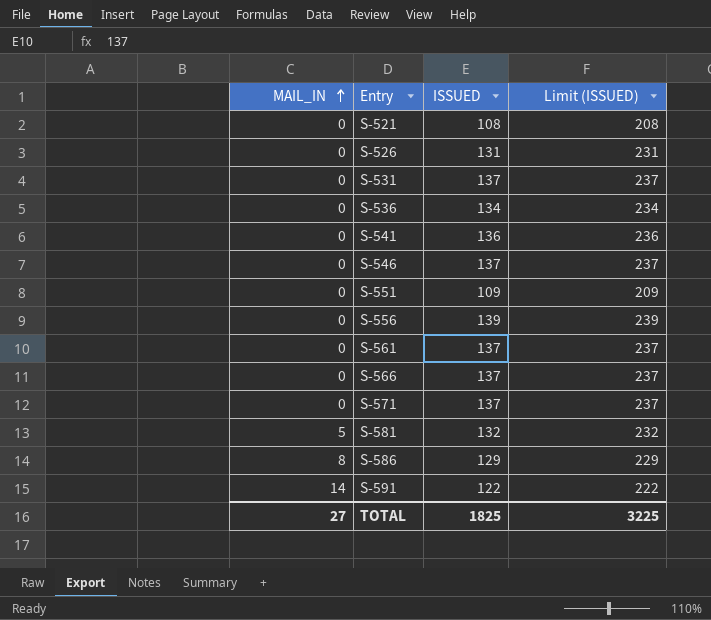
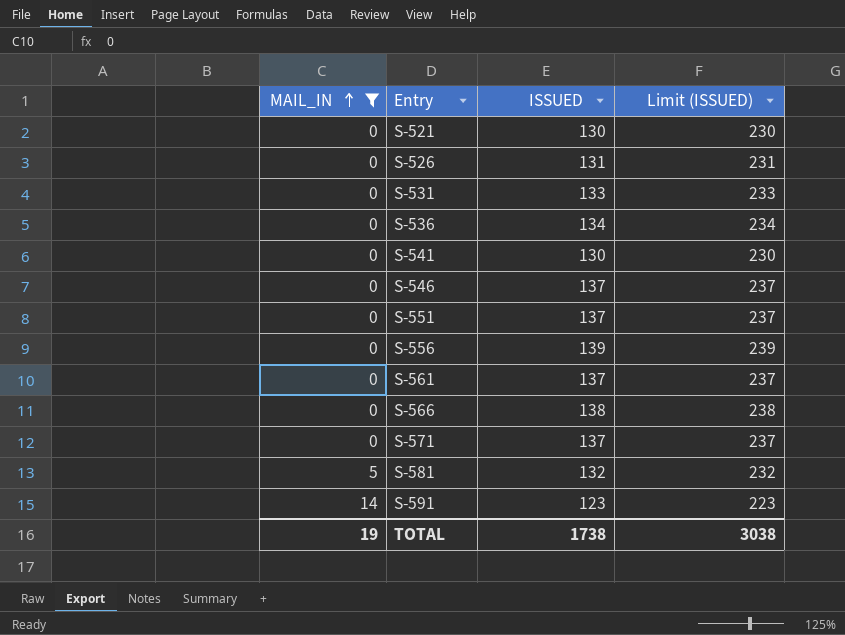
filter: none -> MAIL_IN != 8
S-521 | ISSUED: 108 -> 130
S-521 | Limit (ISSUED): 208 -> 230
S-531 | ISSUED: 137 -> 133
S-531 | Limit (ISSUED): 237 -> 233
S-541 | ISSUED: 136 -> 130
S-541 | Limit (ISSUED): 236 -> 230
S-551 | ISSUED: 109 -> 137
S-551 | Limit (ISSUED): 209 -> 237
S-566 | ISSUED: 137 -> 138
S-566 | Limit (ISSUED): 237 -> 238
S-591 | ISSUED: 122 -> 123
S-591 | Limit (ISSUED): 222 -> 223
TOTAL | MAIL_IN: 27 -> 19
TOTAL | ISSUED: 1825 -> 1738
TOTAL | Limit (ISSUED): 3225 -> 3038

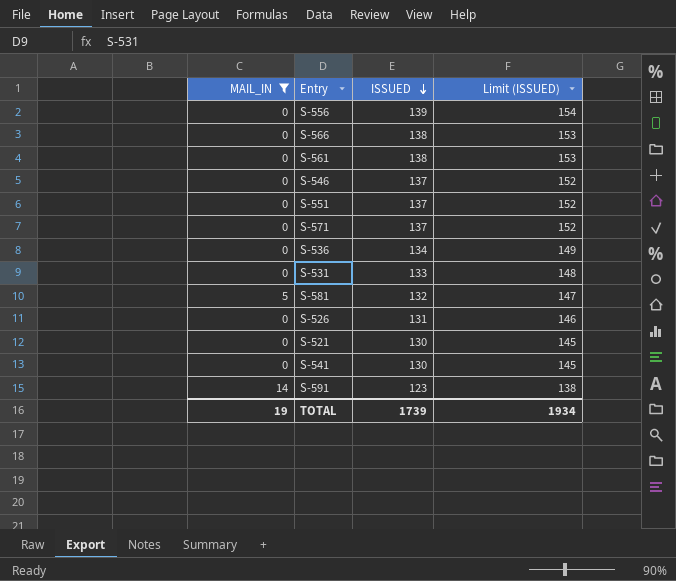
row order: MAIL_IN ascending -> ISSUED descending
column Limit (ISSUED) | formula: [ISSUED] + 100 -> [ISSUED] + 15
S-561 | ISSUED: 137 -> 138
TOTAL | ISSUED: 1738 -> 1739
TOTAL | Limit (ISSUED): 3038 -> 1934

